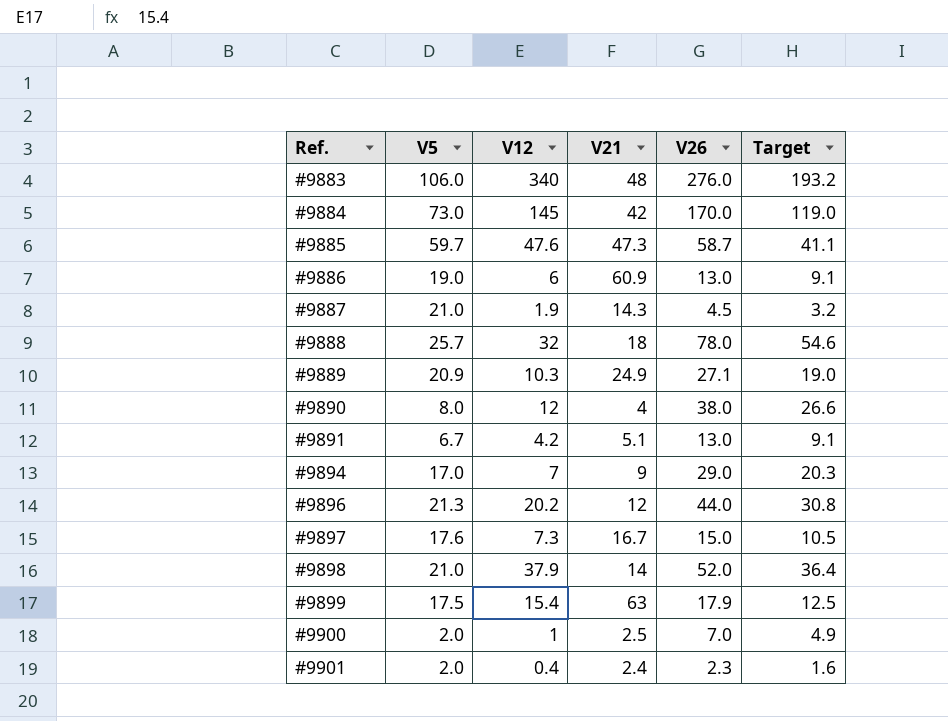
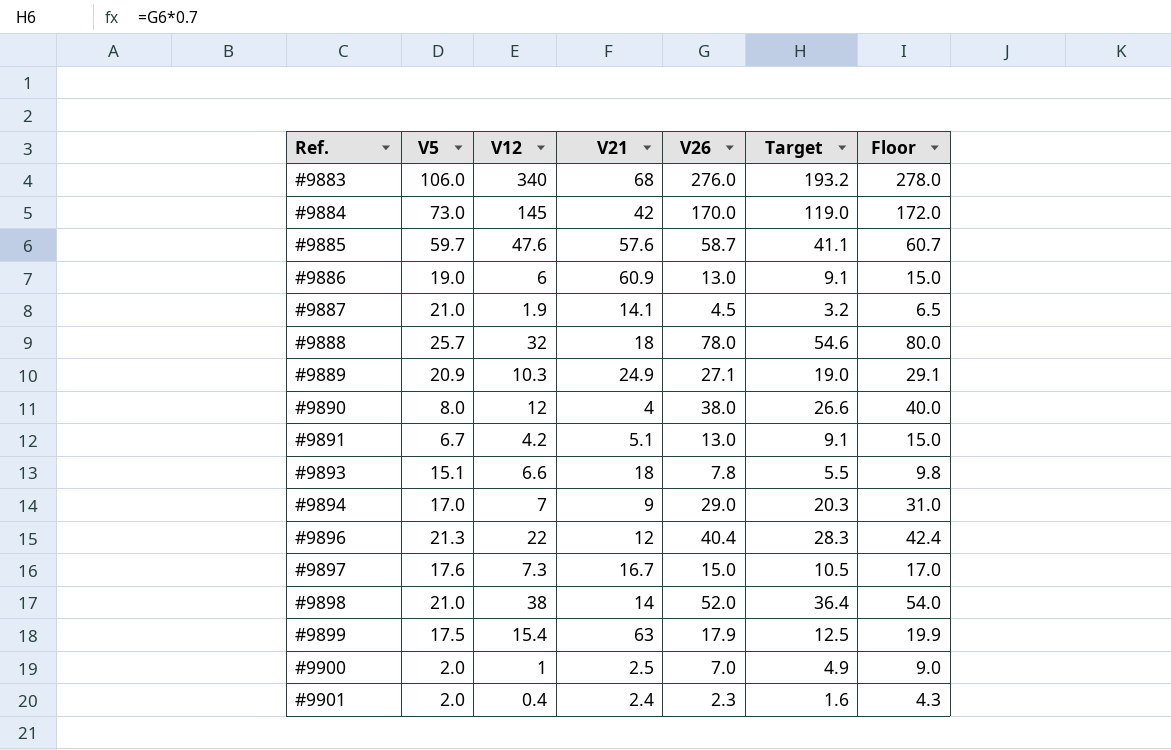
column Floor | formula: none -> [V26] + 2
#9883 | V21: 48 -> 68
#9885 | V21: 47.3 -> 57.6
#9887 | V21: 14.3 -> 14.1
row #9893: none -> 15.1 | 6.6 | 18 | 7.8 | 5.5 | 9.8
#9896 | V12: 20.2 -> 22
#9896 | V26: 44.0 -> 40.4
#9896 | Target: 30.8 -> 28.3
#9898 | V12: 37.9 -> 38

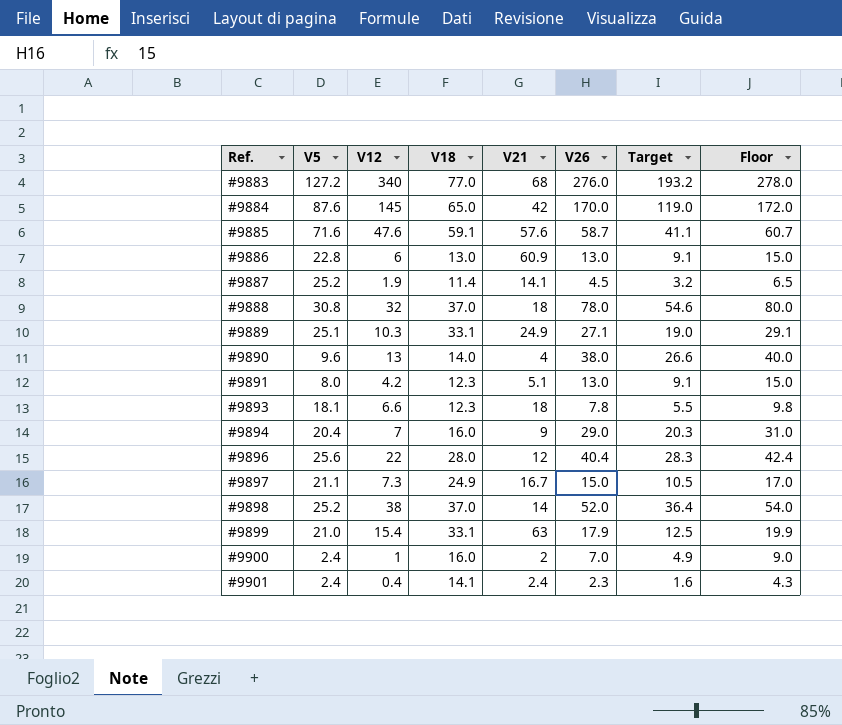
column V18 | position: none -> 4
#9883 | V5: 106.0 -> 127.2
#9884 | V5: 73.0 -> 87.6
#9885 | V5: 59.7 -> 71.6
#9886 | V5: 19.0 -> 22.8
#9887 | V5: 21.0 -> 25.2
#9888 | V5: 25.7 -> 30.8
#9889 | V5: 20.9 -> 25.1
#9890 | V5: 8.0 -> 9.6
#9890 | V12: 12 -> 13
#9891 | V5: 6.7 -> 8.0
#9893 | V5: 15.1 -> 18.1
#9894 | V5: 17.0 -> 20.4
#9896 | V5: 21.3 -> 25.6
#9897 | V5: 17.6 -> 21.1
#9898 | V5: 21.0 -> 25.2
#9899 | V5: 17.5 -> 21.0
#9900 | V5: 2.0 -> 2.4
#9900 | V21: 2.5 -> 2
#9901 | V5: 2.0 -> 2.4

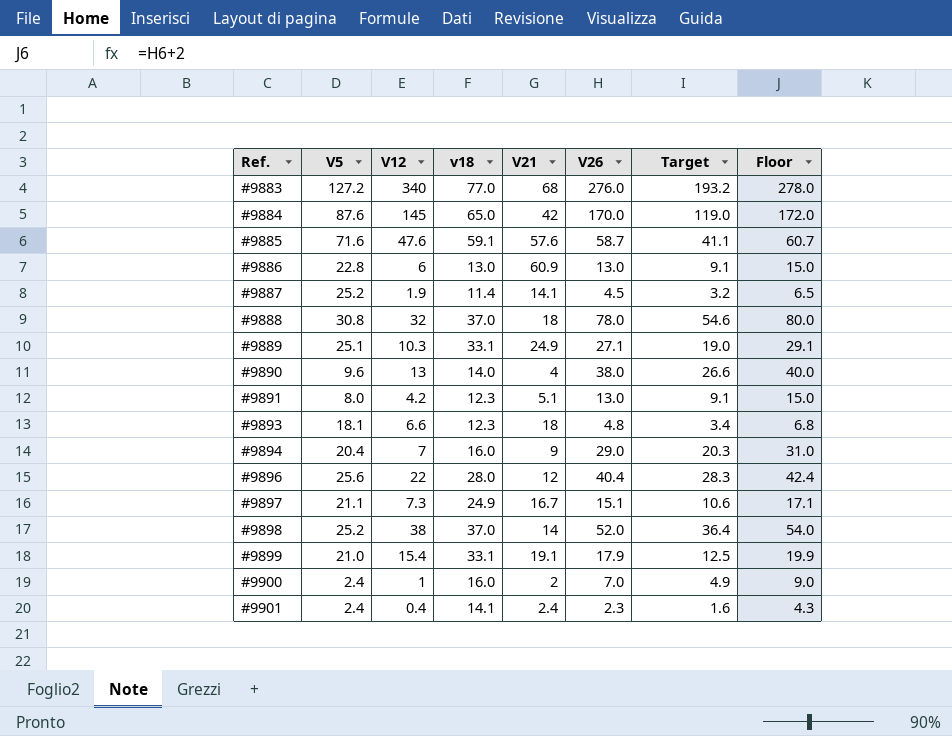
column name: V18 -> v18
#9893 | V26: 7.8 -> 4.8
#9893 | Target: 5.5 -> 3.4
#9893 | Floor: 9.8 -> 6.8
#9897 | V26: 15.0 -> 15.1
#9897 | Target: 10.5 -> 10.6
#9897 | Floor: 17.0 -> 17.1
#9899 | V21: 63 -> 19.1

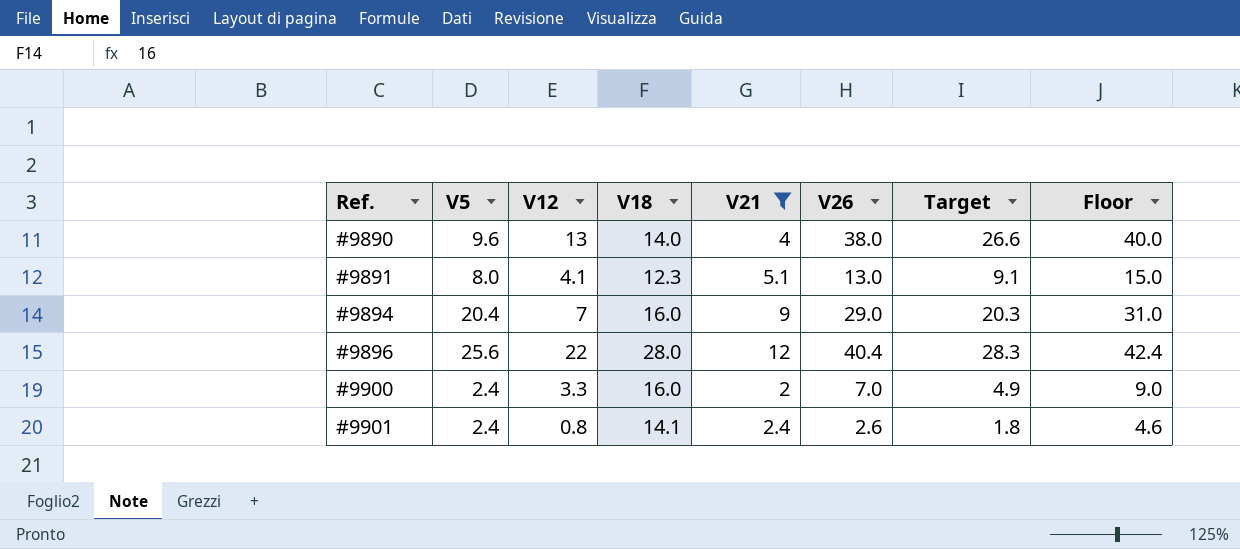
filter: none -> V21 <= 12
column name: v18 -> V18
#9891 | V12: 4.2 -> 4.1
#9900 | V12: 1 -> 3.3
#9901 | V12: 0.4 -> 0.8
#9901 | V26: 2.3 -> 2.6
#9901 | Target: 1.6 -> 1.8
#9901 | Floor: 4.3 -> 4.6

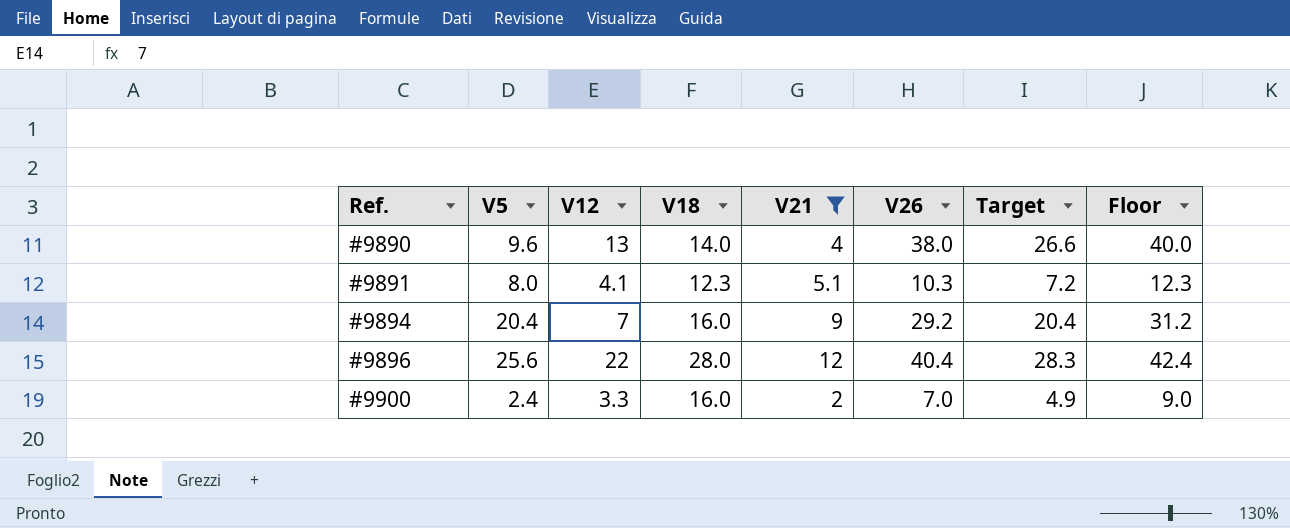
row #9901: 2.4 | 0.8 | 14.1 | 2.4 | 2.6 | 1.8 | 4.6 -> none
#9891 | V26: 13.0 -> 10.3
#9891 | Target: 9.1 -> 7.2
#9891 | Floor: 15.0 -> 12.3
#9894 | V26: 29.0 -> 29.2
#9894 | Target: 20.3 -> 20.4
#9894 | Floor: 31.0 -> 31.2

